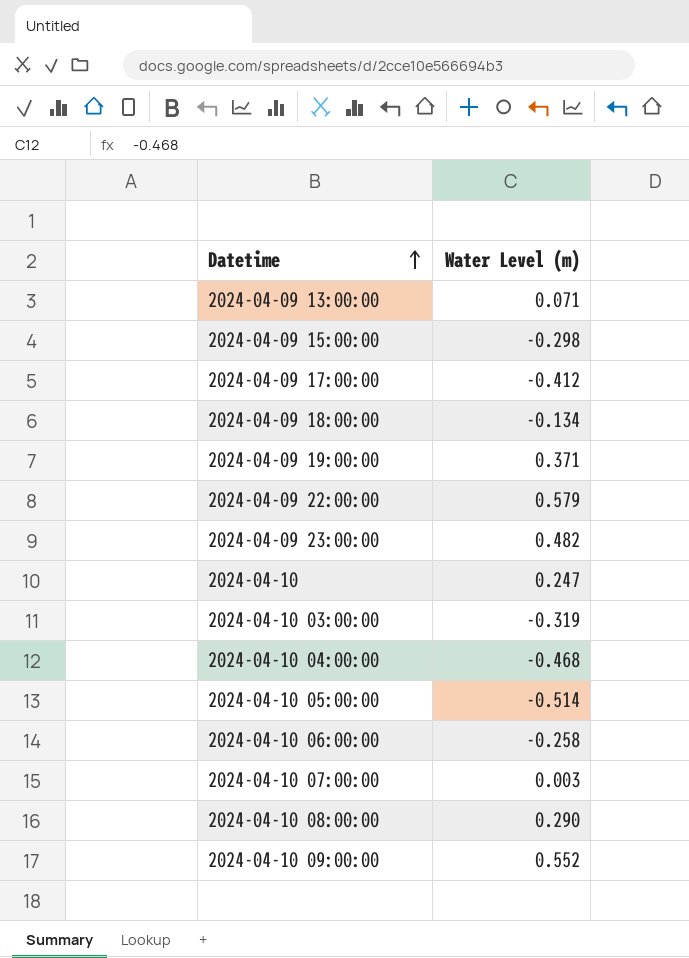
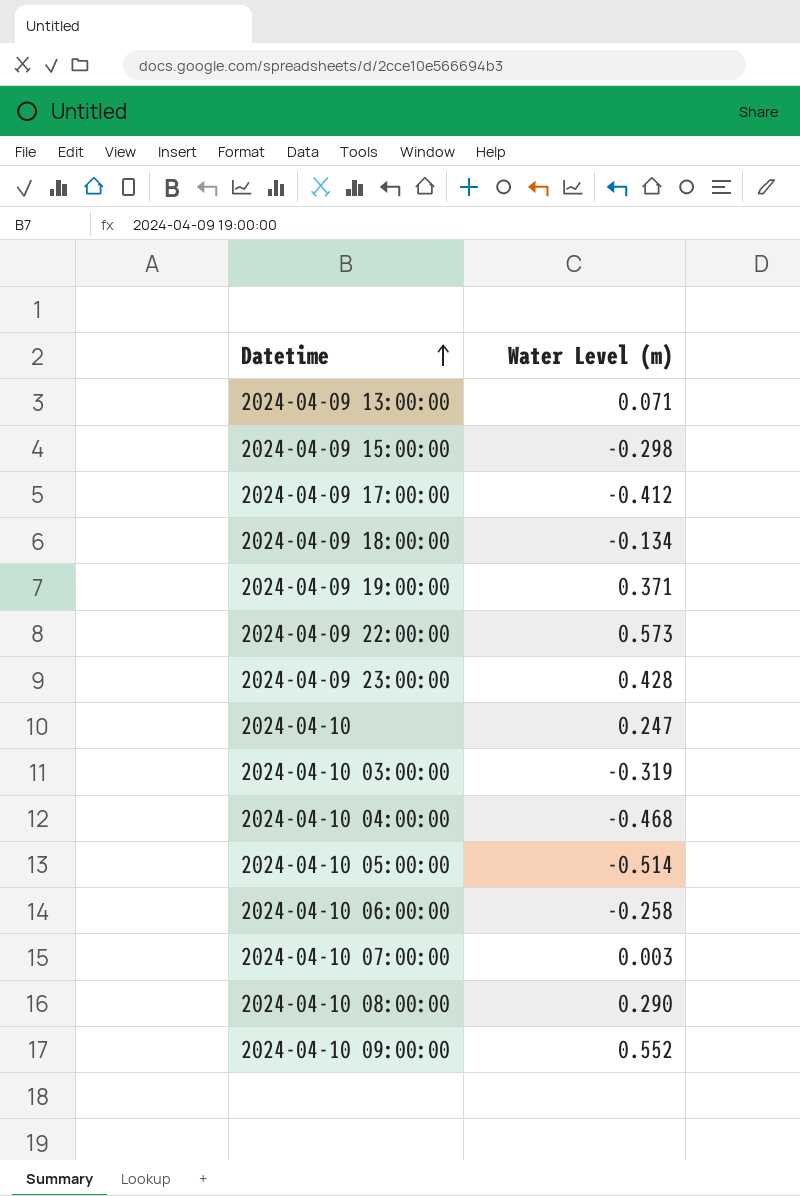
2024-04-09 22:00:00 | Water Level (m): 0.579 -> 0.573
2024-04-09 23:00:00 | Water Level (m): 0.482 -> 0.428

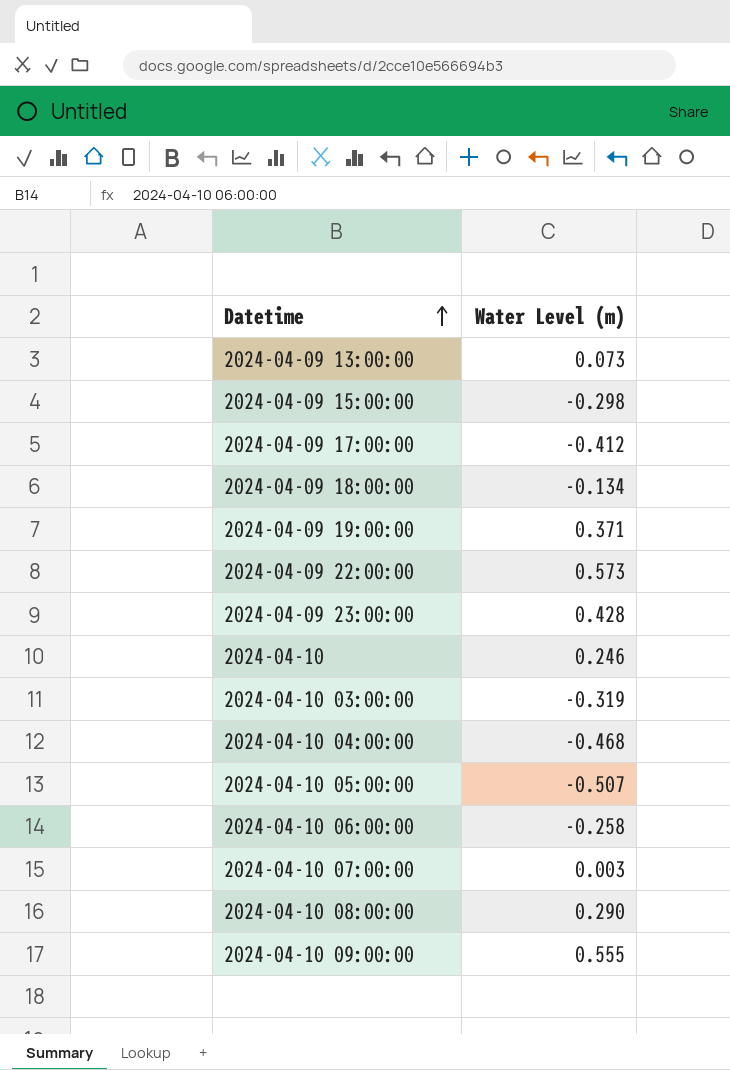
2024-04-09 13:00:00 | Water Level (m): 0.071 -> 0.073
2024-04-10 | Water Level (m): 0.247 -> 0.246
2024-04-10 05:00:00 | Water Level (m): -0.514 -> -0.507
2024-04-10 09:00:00 | Water Level (m): 0.552 -> 0.555

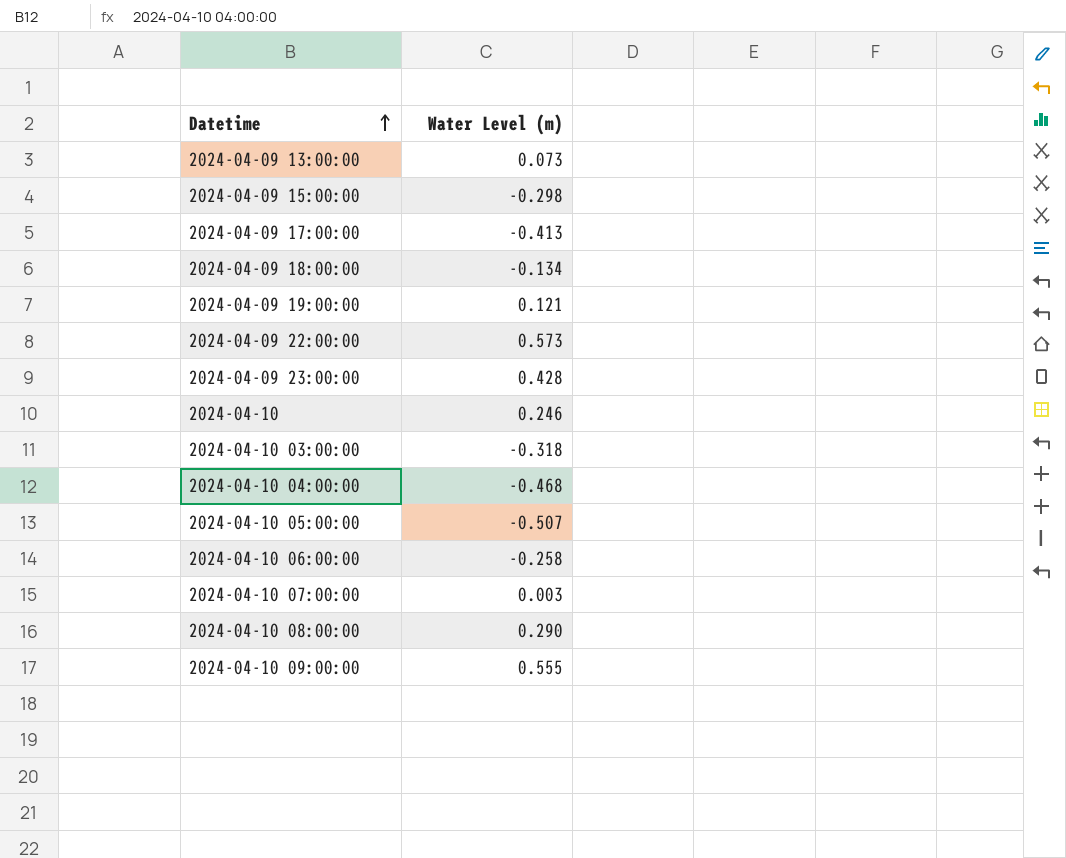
2024-04-09 17:00:00 | Water Level (m): -0.412 -> -0.413
2024-04-09 19:00:00 | Water Level (m): 0.371 -> 0.121
2024-04-10 03:00:00 | Water Level (m): -0.319 -> -0.318

